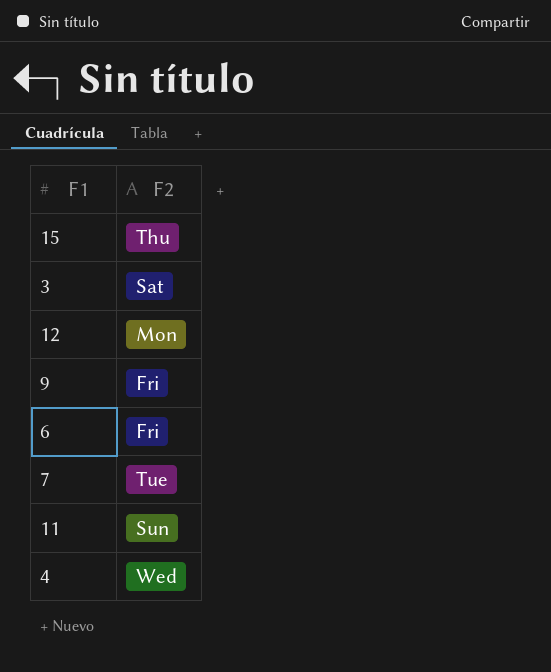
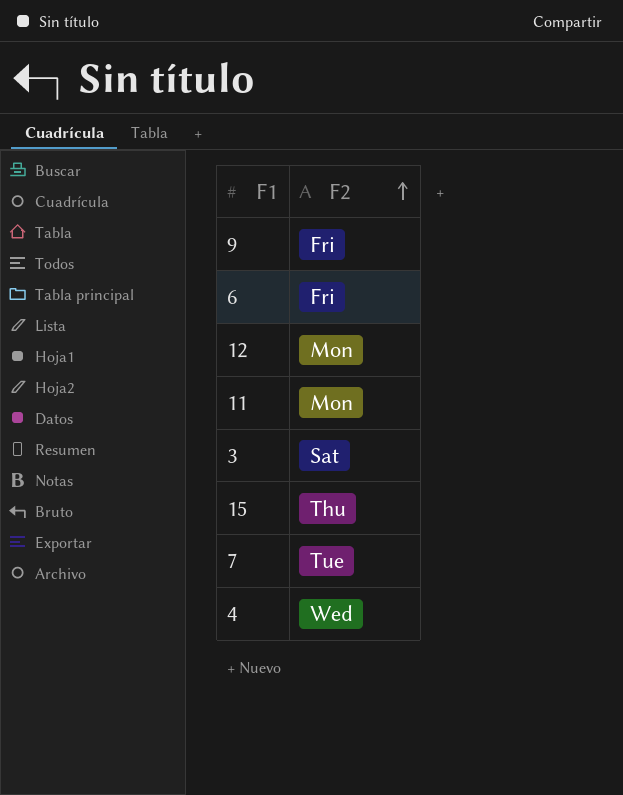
row order: none -> F2 ascending
11 | F2: Sun -> Mon

